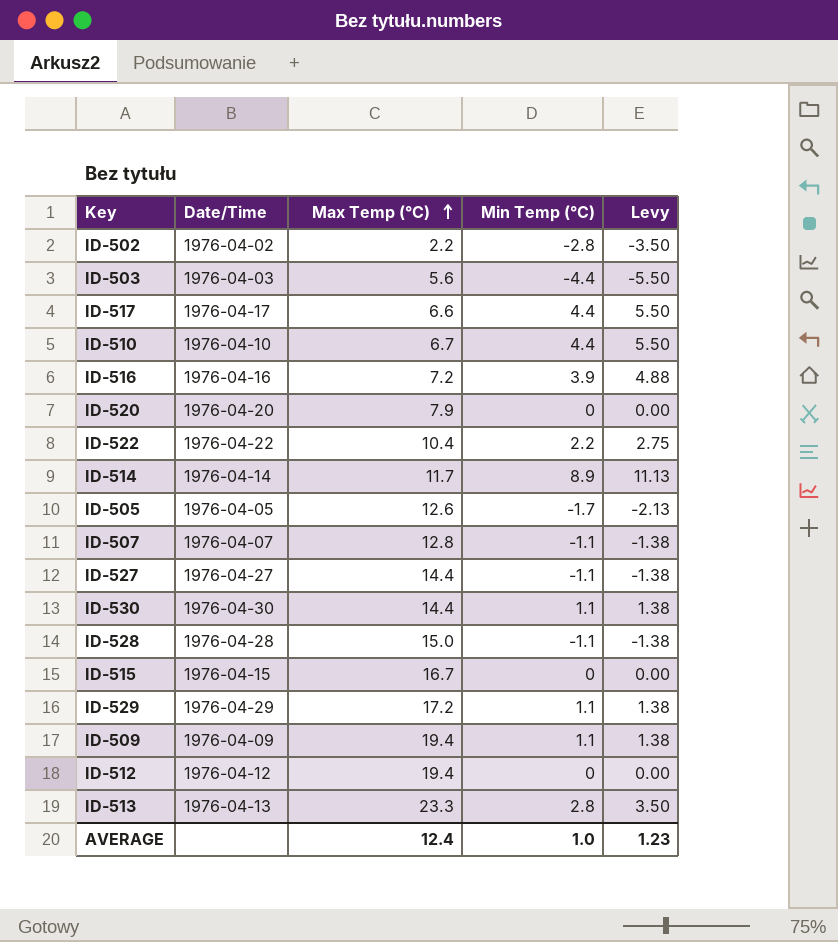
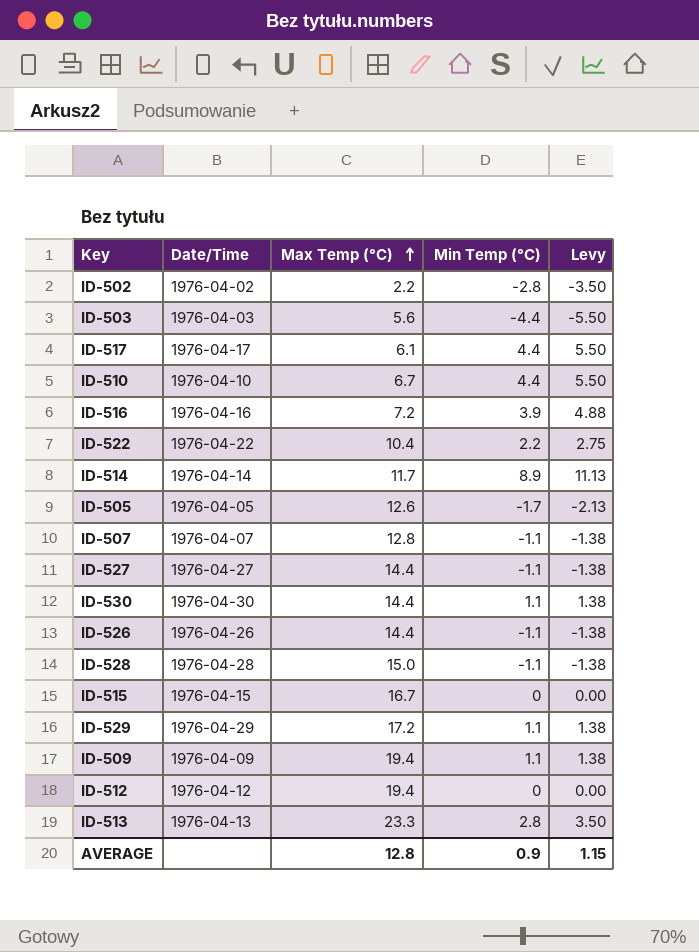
row ID-520: 1976-04-20 | 7.9 | 0 | 0.00 -> none
ID-517 | Max Temp (°C): 6.6 -> 6.1
row ID-526: none -> 1976-04-26 | 14.4 | -1.1 | -1.38
AVERAGE | Max Temp (°C): 12.4 -> 12.8
AVERAGE | Min Temp (°C): 1.0 -> 0.9
AVERAGE | Levy: 1.23 -> 1.15

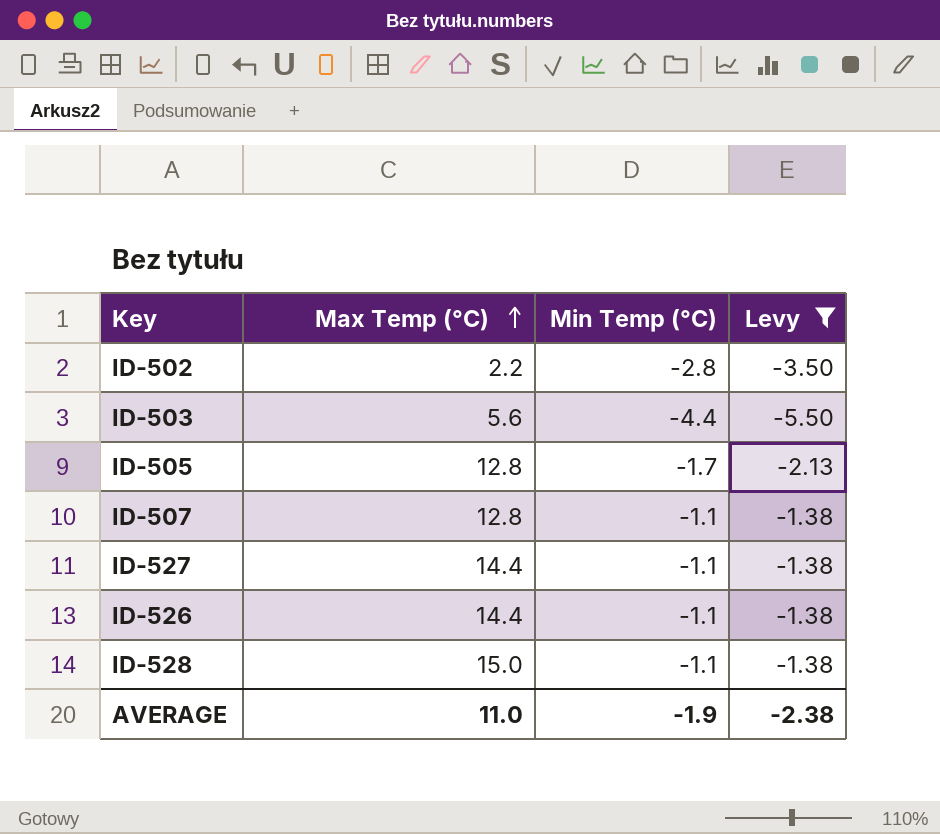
filter: none -> Levy <= -1.38
column Date/Time | position: 2 -> none
ID-505 | Max Temp (°C): 12.6 -> 12.8
AVERAGE | Max Temp (°C): 12.8 -> 11.0
AVERAGE | Min Temp (°C): 0.9 -> -1.9
AVERAGE | Levy: 1.15 -> -2.38

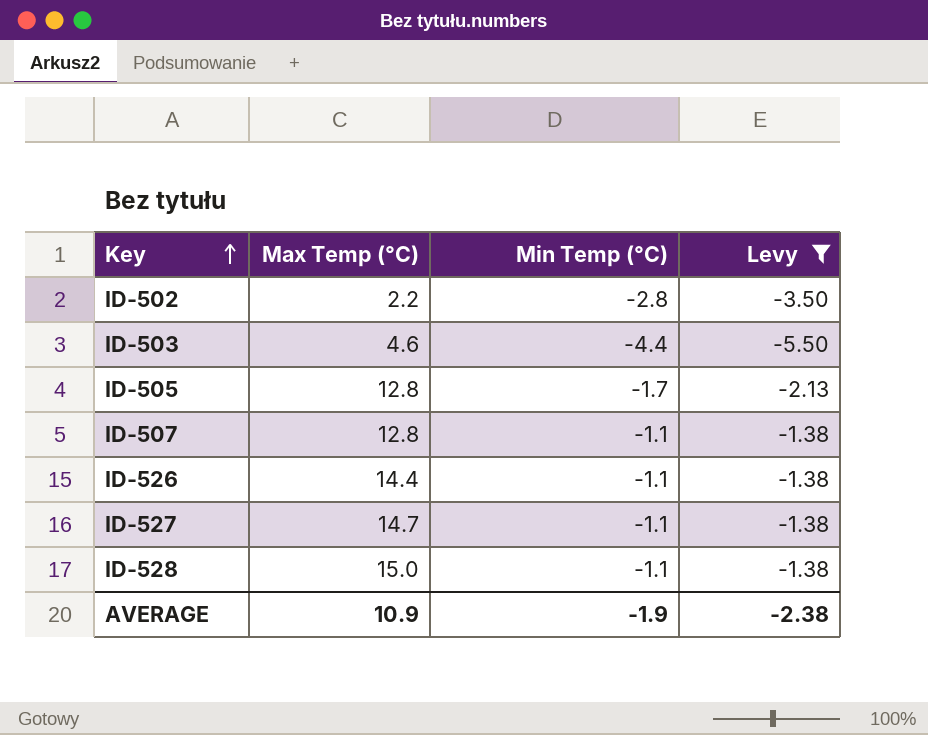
row order: Max Temp (°C) ascending -> Key ascending
ID-503 | Max Temp (°C): 5.6 -> 4.6
ID-527 | Max Temp (°C): 14.4 -> 14.7
AVERAGE | Max Temp (°C): 11.0 -> 10.9

